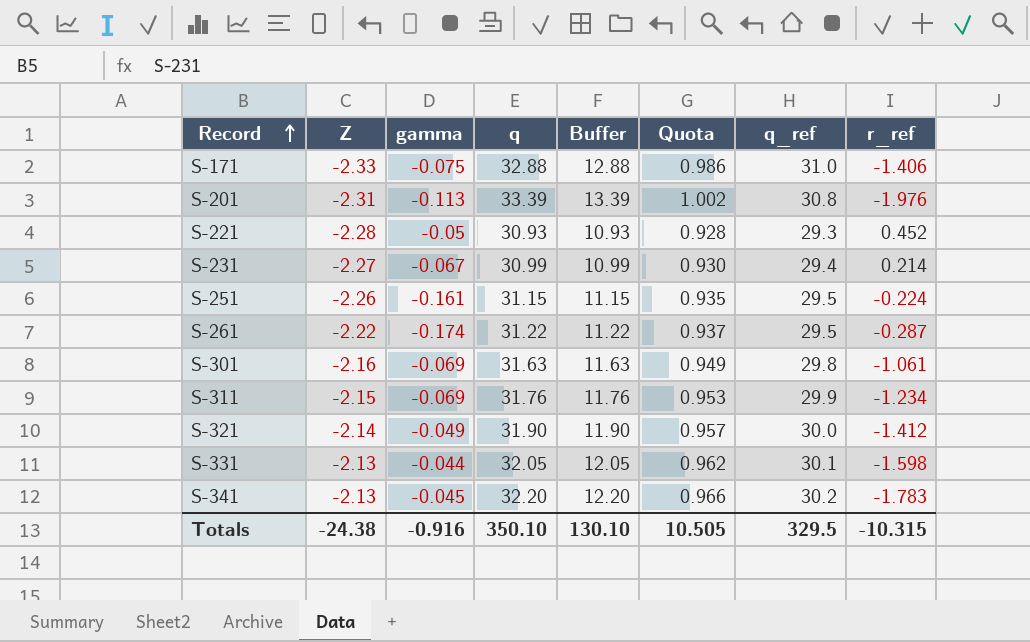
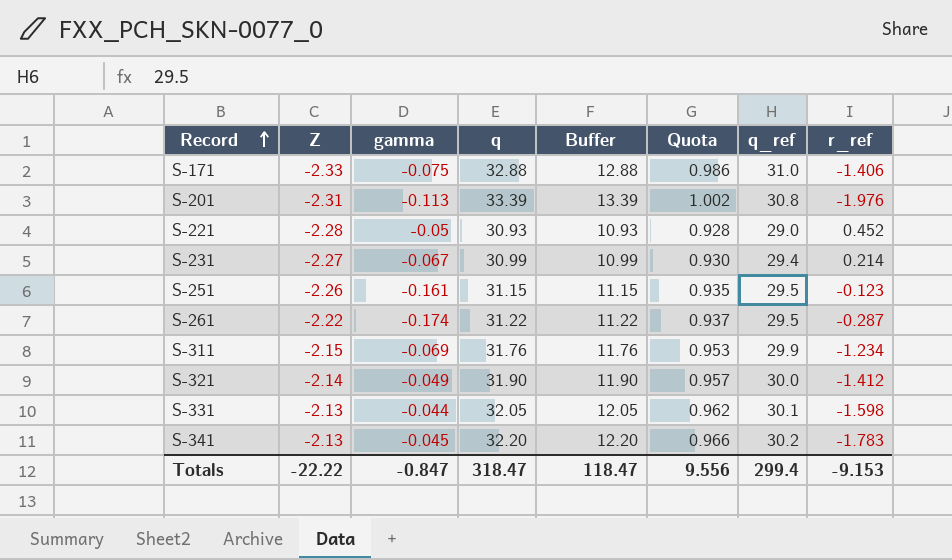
row S-301: -2.16 | -0.069 | 31.63 | 11.63 | 0.949 | 29.8 | -1.061 -> none
S-221 | q_ref: 29.3 -> 29.0
S-251 | r_ref: -0.224 -> -0.123
Totals | Z: -24.38 -> -22.22
Totals | gamma: -0.916 -> -0.847
Totals | q: 350.10 -> 318.47
Totals | Buffer: 130.10 -> 118.47
Totals | Quota: 10.505 -> 9.556
Totals | q_ref: 329.5 -> 299.4
Totals | r_ref: -10.315 -> -9.153

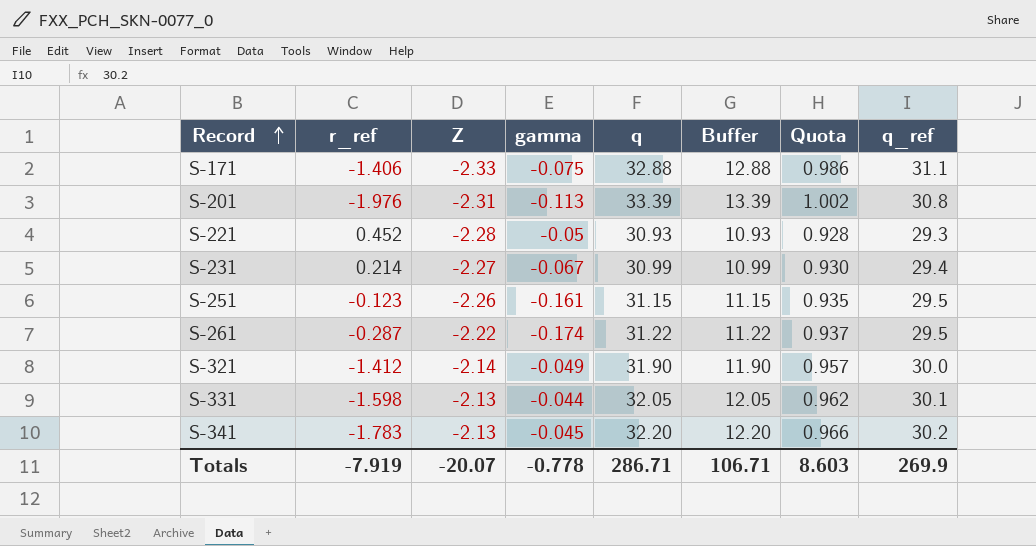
column r_ref | position: 8 -> 2
row S-311: -2.15 | -0.069 | 31.76 | 11.76 | 0.953 | 29.9 | -1.234 -> none
S-171 | q_ref: 31.0 -> 31.1
S-221 | q_ref: 29.0 -> 29.3
Totals | r_ref: -9.153 -> -7.919
Totals | Z: -22.22 -> -20.07
Totals | gamma: -0.847 -> -0.778
Totals | q: 318.47 -> 286.71
Totals | Buffer: 118.47 -> 106.71
Totals | Quota: 9.556 -> 8.603
Totals | q_ref: 299.4 -> 269.9

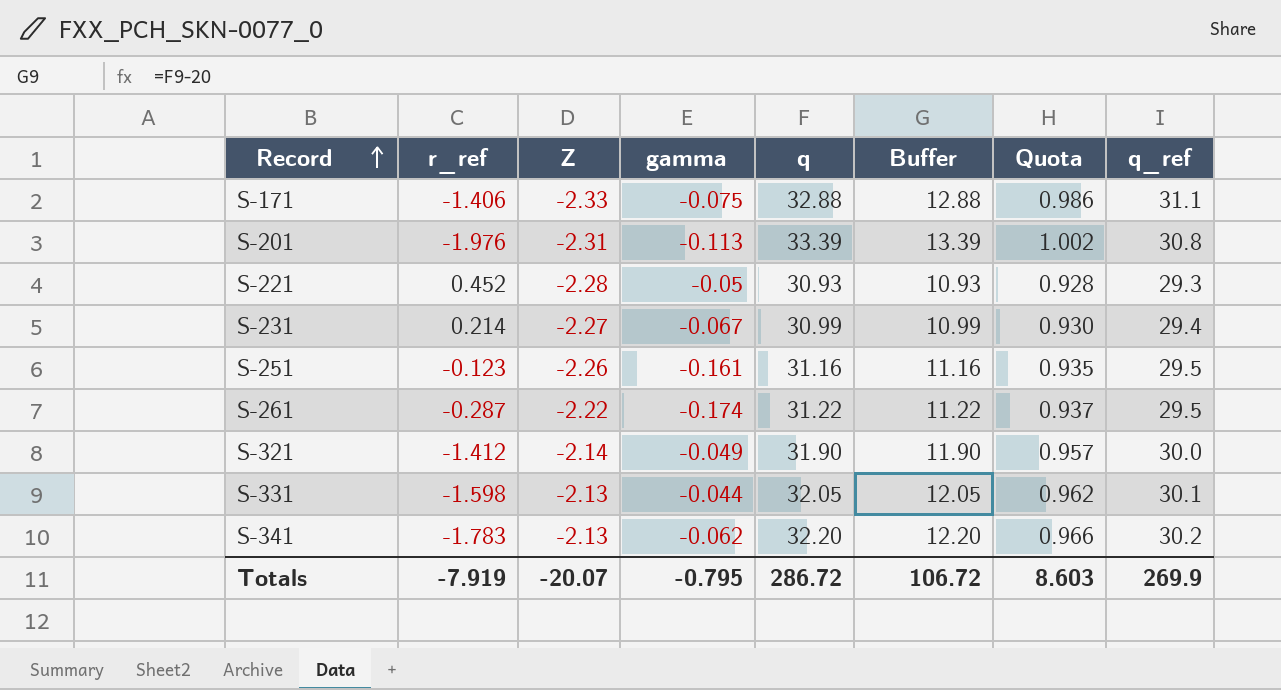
S-251 | q: 31.15 -> 31.16
S-251 | Buffer: 11.15 -> 11.16
S-341 | gamma: -0.045 -> -0.062
Totals | gamma: -0.778 -> -0.795
Totals | q: 286.71 -> 286.72
Totals | Buffer: 106.71 -> 106.72

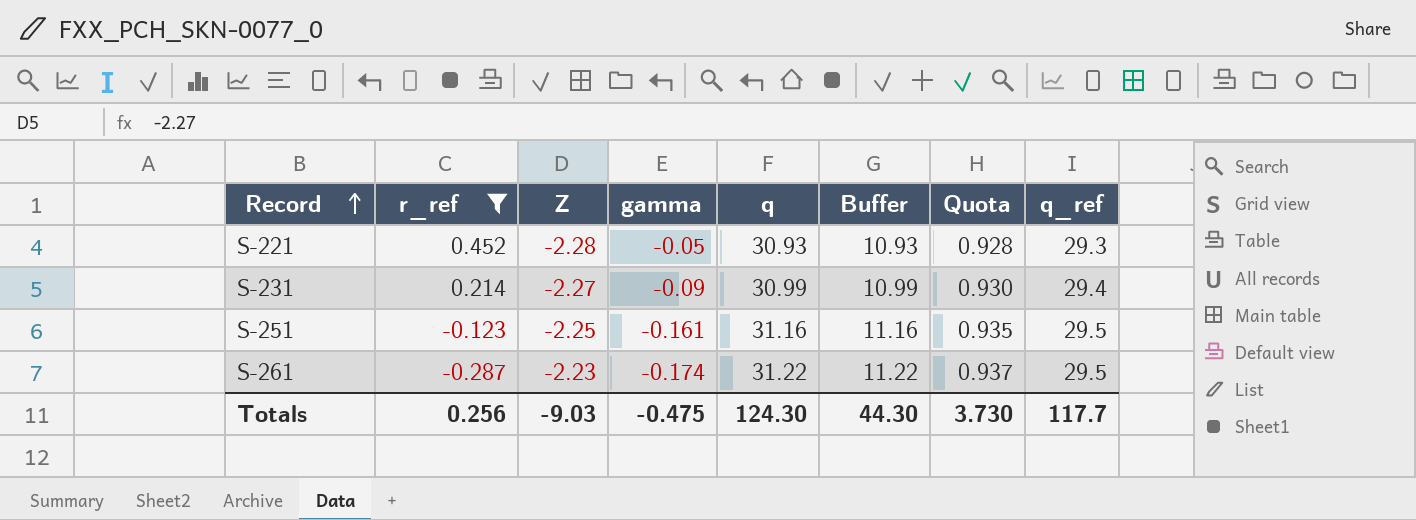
filter: none -> r_ref >= -0.287
S-231 | gamma: -0.067 -> -0.09
S-251 | Z: -2.26 -> -2.25
S-261 | Z: -2.22 -> -2.23
Totals | r_ref: -7.919 -> 0.256
Totals | Z: -20.07 -> -9.03
Totals | gamma: -0.795 -> -0.475
Totals | q: 286.72 -> 124.30
Totals | Buffer: 106.72 -> 44.30
Totals | Quota: 8.603 -> 3.730
Totals | q_ref: 269.9 -> 117.7

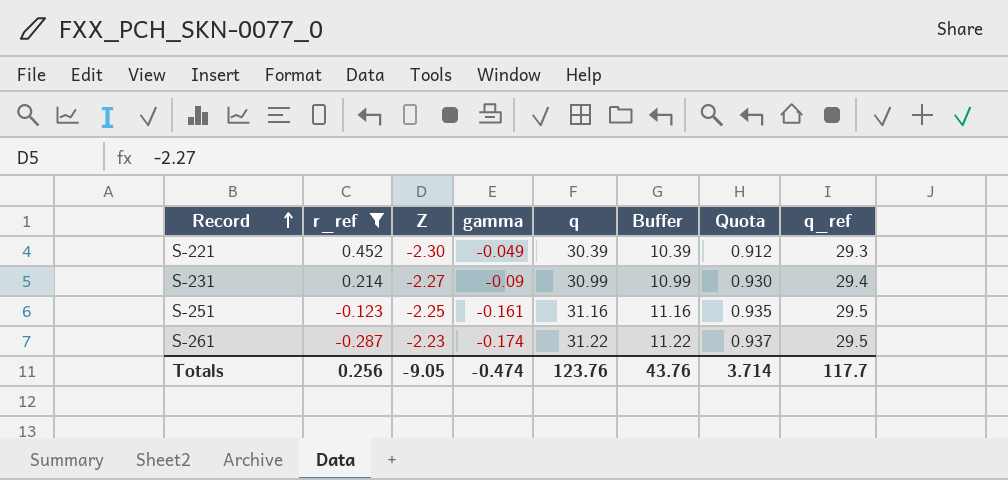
S-221 | Z: -2.28 -> -2.30
S-221 | gamma: -0.05 -> -0.049
S-221 | q: 30.93 -> 30.39
S-221 | Buffer: 10.93 -> 10.39
S-221 | Quota: 0.928 -> 0.912
Totals | Z: -9.03 -> -9.05
Totals | gamma: -0.475 -> -0.474
Totals | q: 124.30 -> 123.76
Totals | Buffer: 44.30 -> 43.76
Totals | Quota: 3.730 -> 3.714

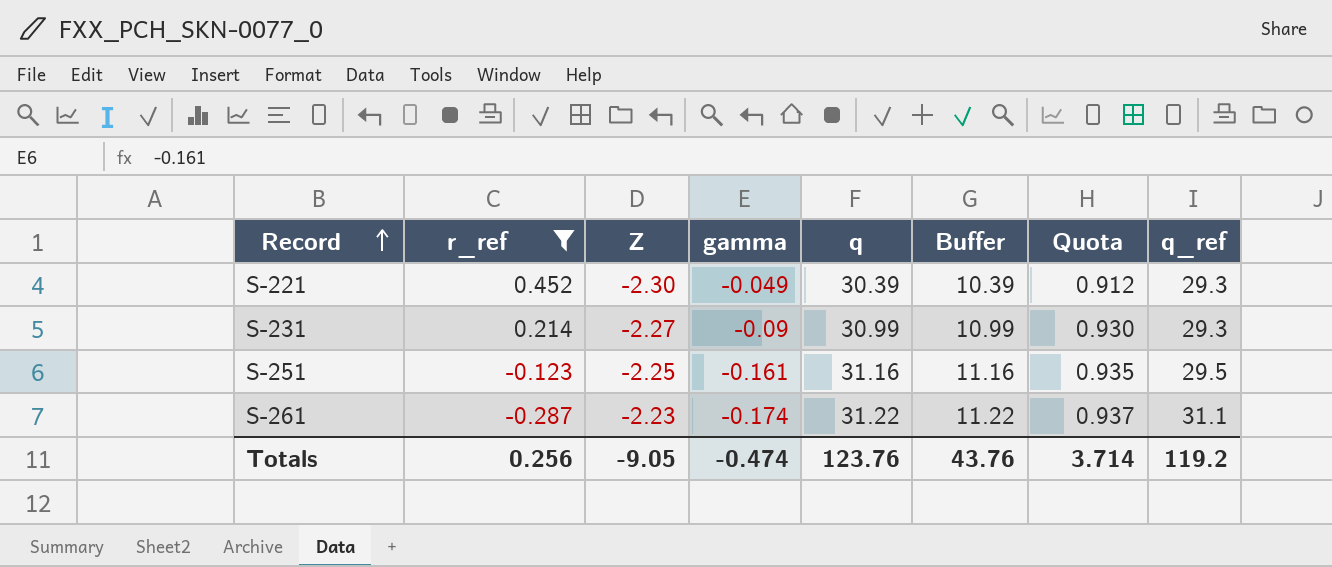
S-231 | q_ref: 29.4 -> 29.3
S-261 | q_ref: 29.5 -> 31.1
Totals | q_ref: 117.7 -> 119.2

